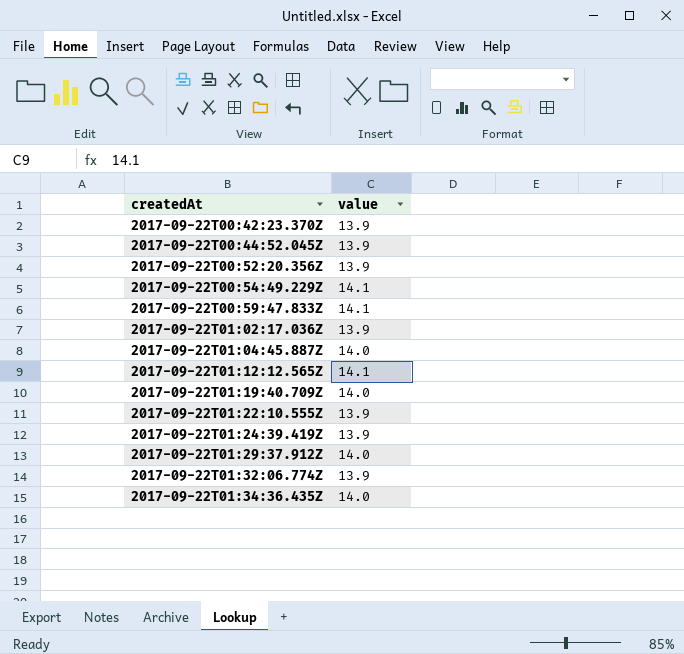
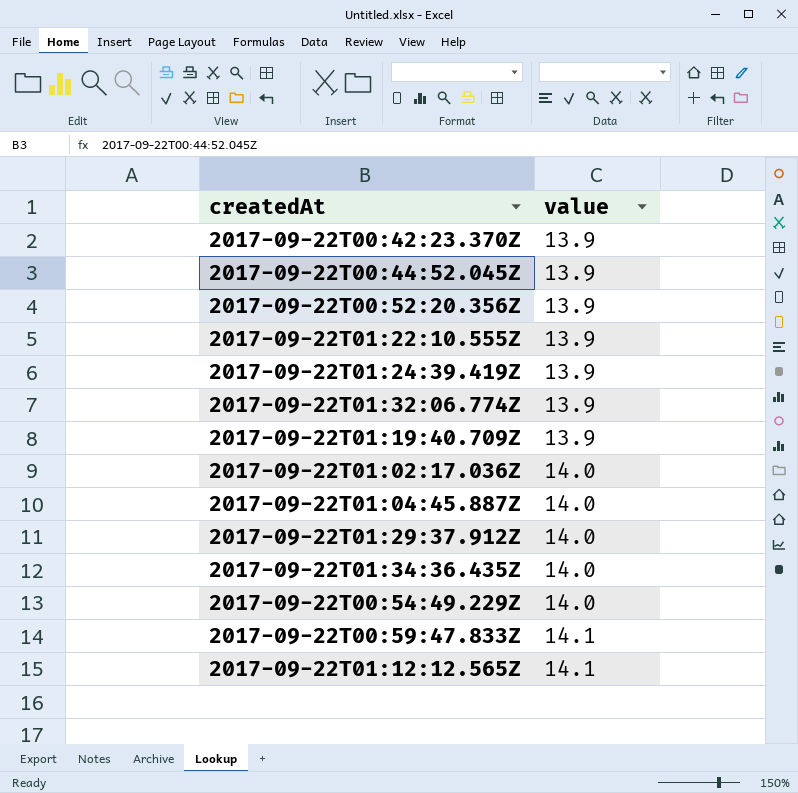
row order: createdAt ascending -> value ascending
2017-09-22T01:19:40.709Z | value: 14.0 -> 13.9
2017-09-22T01:02:17.036Z | value: 13.9 -> 14.0
2017-09-22T00:54:49.229Z | value: 14.1 -> 14.0

